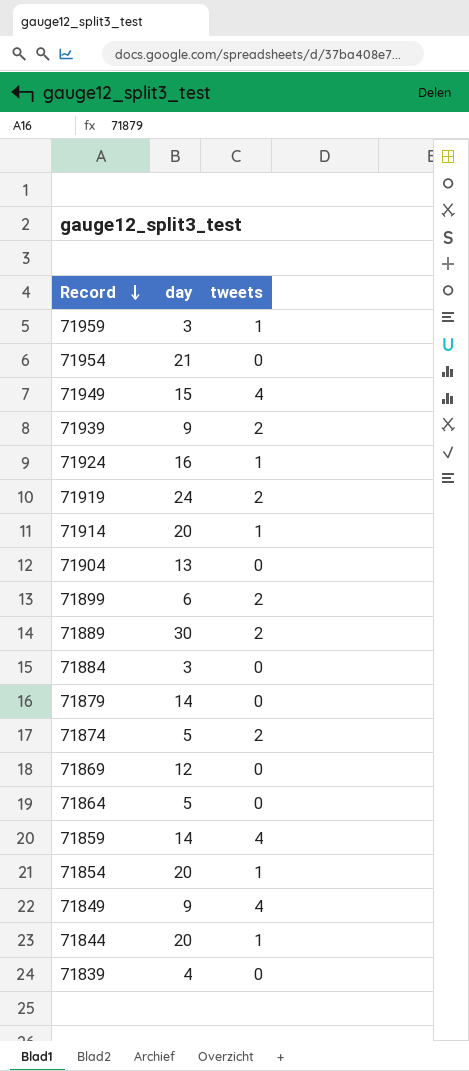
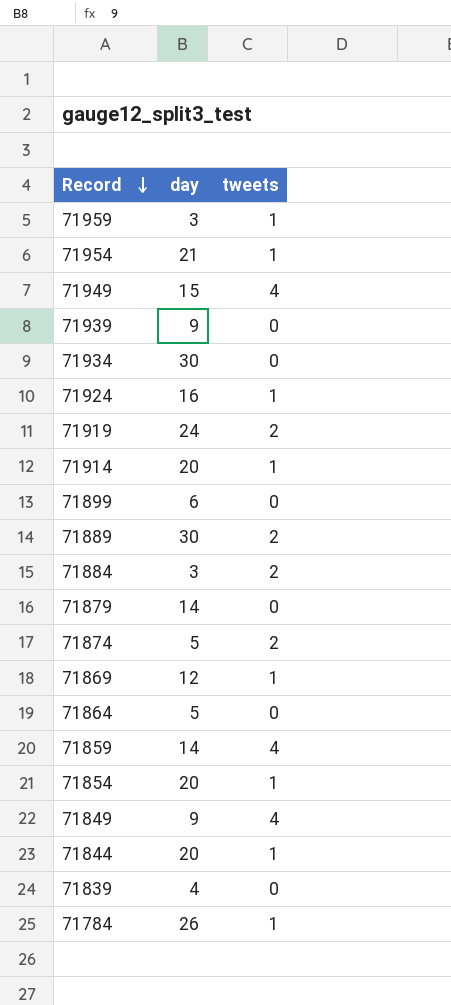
row 71904: 13 | 0 -> none
71954 | tweets: 0 -> 1
71939 | tweets: 2 -> 0
row 71934: none -> 30 | 0
71899 | tweets: 2 -> 0
71884 | tweets: 0 -> 2
71869 | tweets: 0 -> 1
row 71784: none -> 26 | 1

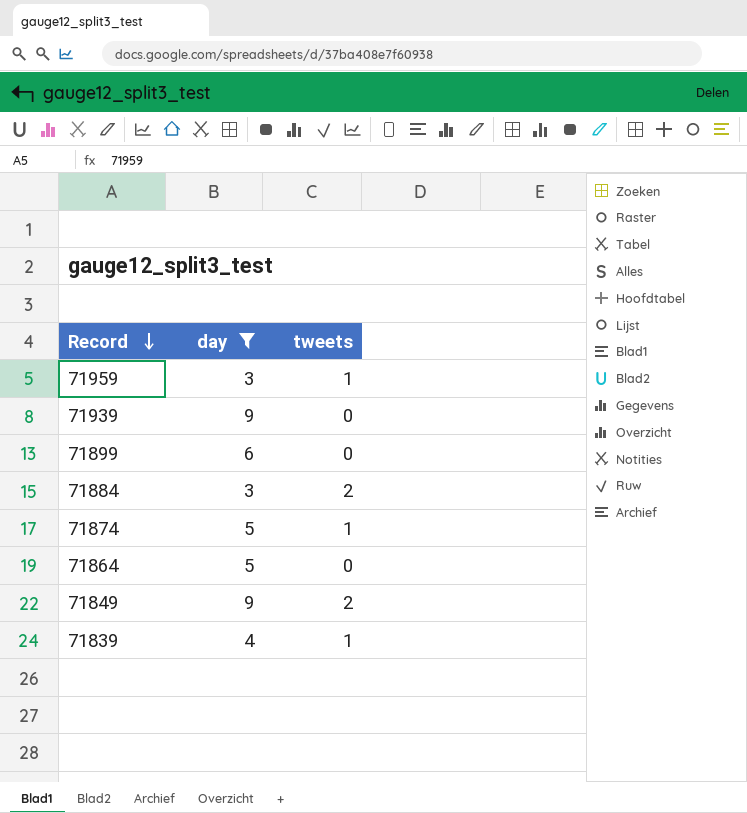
filter: none -> day <= 9
71874 | tweets: 2 -> 1
71849 | tweets: 4 -> 2
71839 | tweets: 0 -> 1

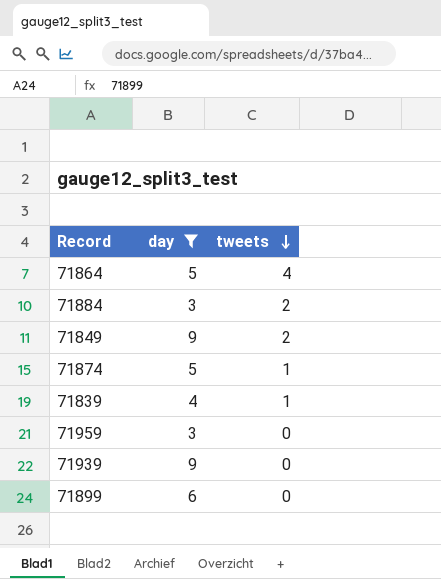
row order: Record descending -> tweets descending
71864 | tweets: 0 -> 4
71959 | tweets: 1 -> 0

